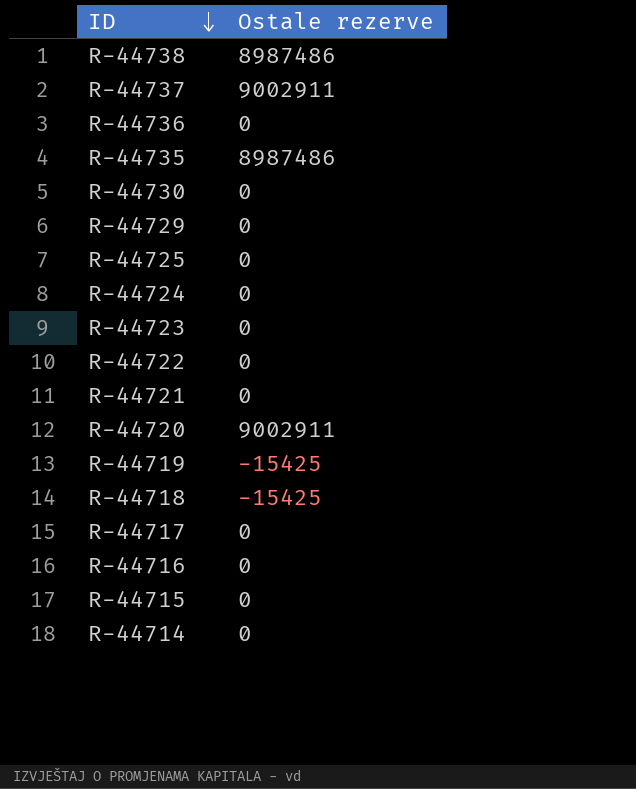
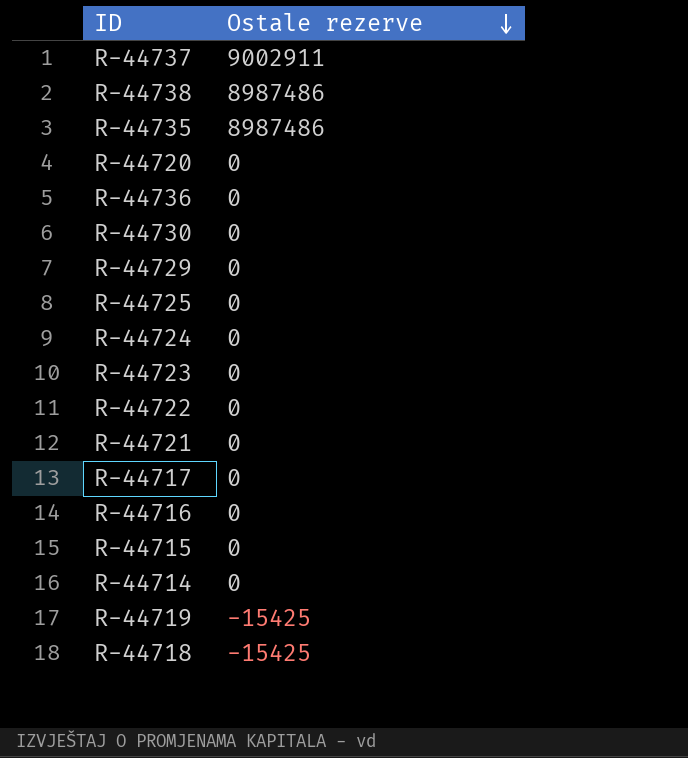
row order: ID descending -> Ostale rezerve descending
R-44720 | Ostale rezerve: 9002911 -> 0

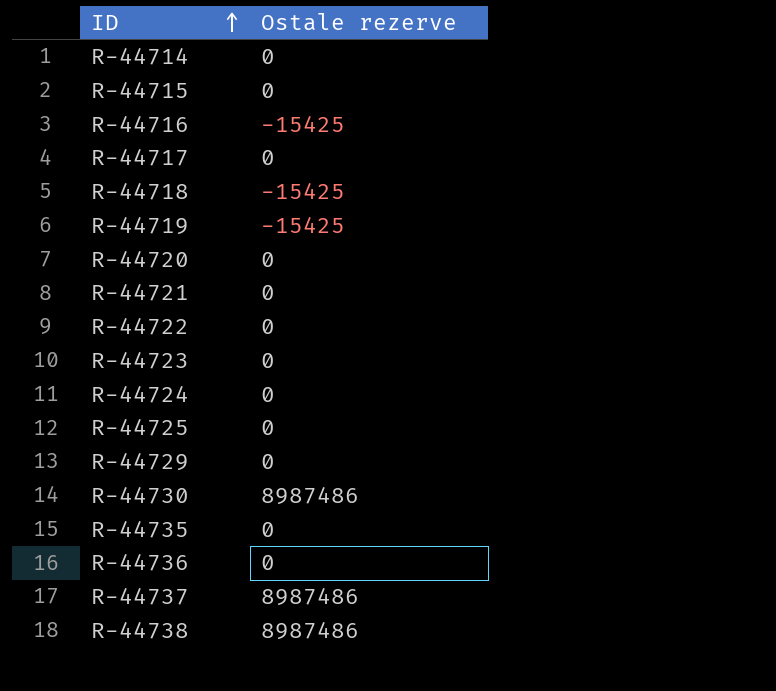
row order: Ostale rezerve descending -> ID ascending
R-44716 | Ostale rezerve: 0 -> -15425
R-44730 | Ostale rezerve: 0 -> 8987486
R-44735 | Ostale rezerve: 8987486 -> 0
R-44737 | Ostale rezerve: 9002911 -> 8987486

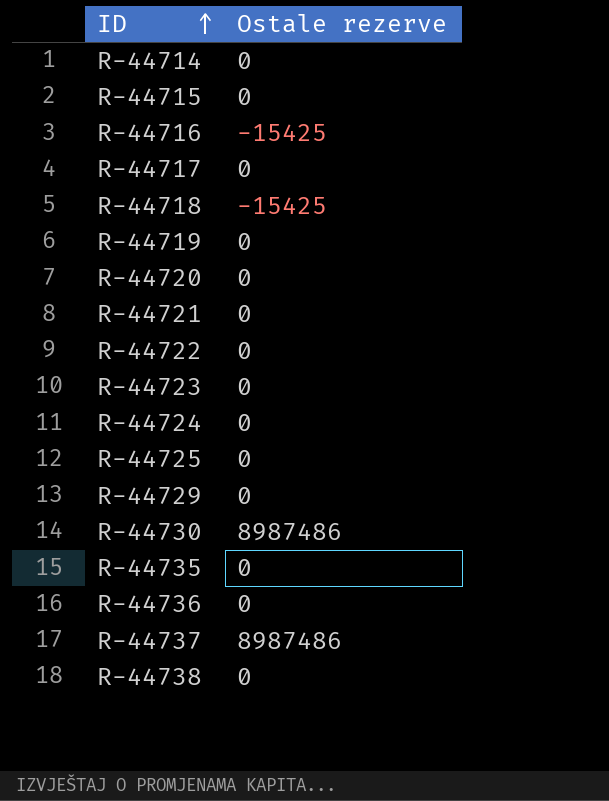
R-44719 | Ostale rezerve: -15425 -> 0
R-44738 | Ostale rezerve: 8987486 -> 0

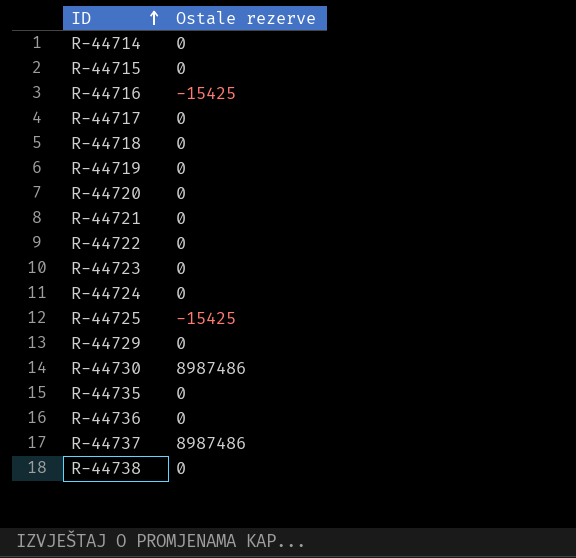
R-44718 | Ostale rezerve: -15425 -> 0
R-44725 | Ostale rezerve: 0 -> -15425

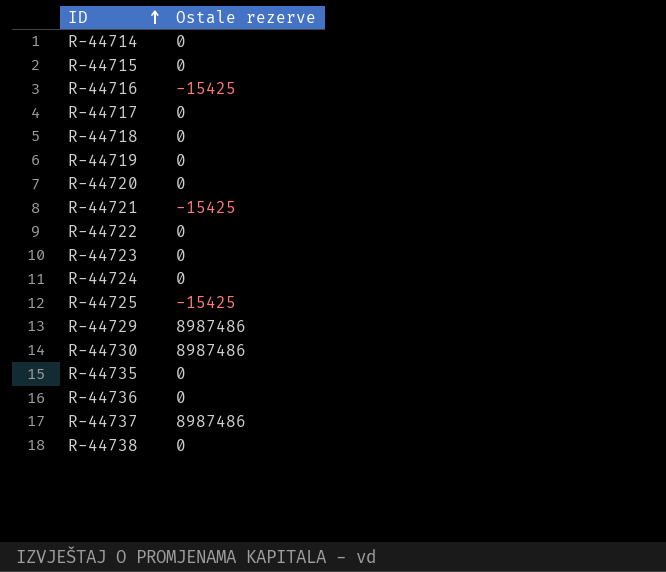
R-44721 | Ostale rezerve: 0 -> -15425
R-44729 | Ostale rezerve: 0 -> 8987486

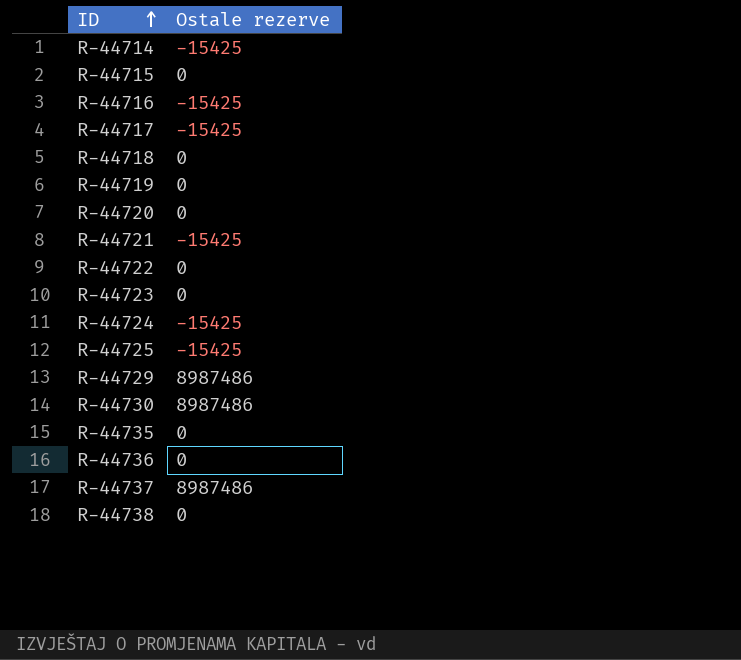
R-44714 | Ostale rezerve: 0 -> -15425
R-44717 | Ostale rezerve: 0 -> -15425
R-44724 | Ostale rezerve: 0 -> -15425

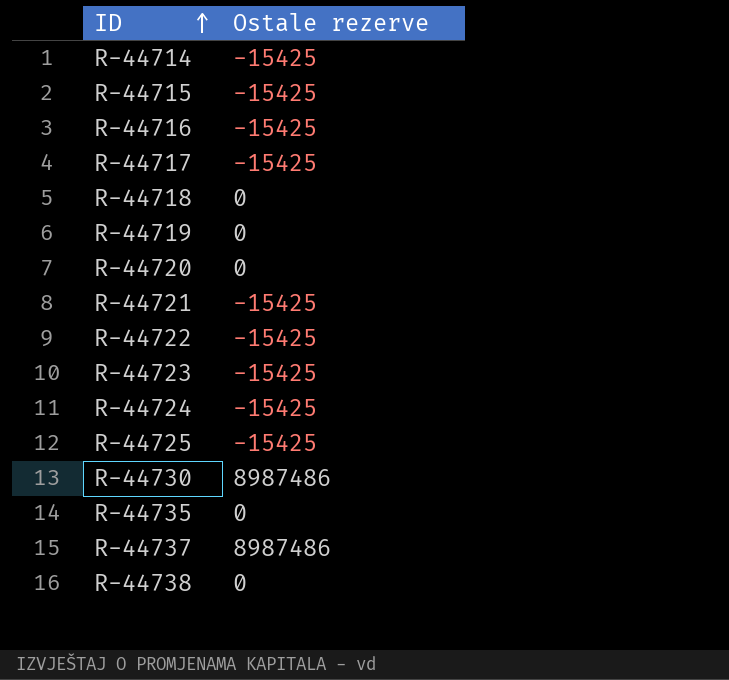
row R-44729: 8987486 -> none
row R-44736: 0 -> none
R-44715 | Ostale rezerve: 0 -> -15425
R-44722 | Ostale rezerve: 0 -> -15425
R-44723 | Ostale rezerve: 0 -> -15425

